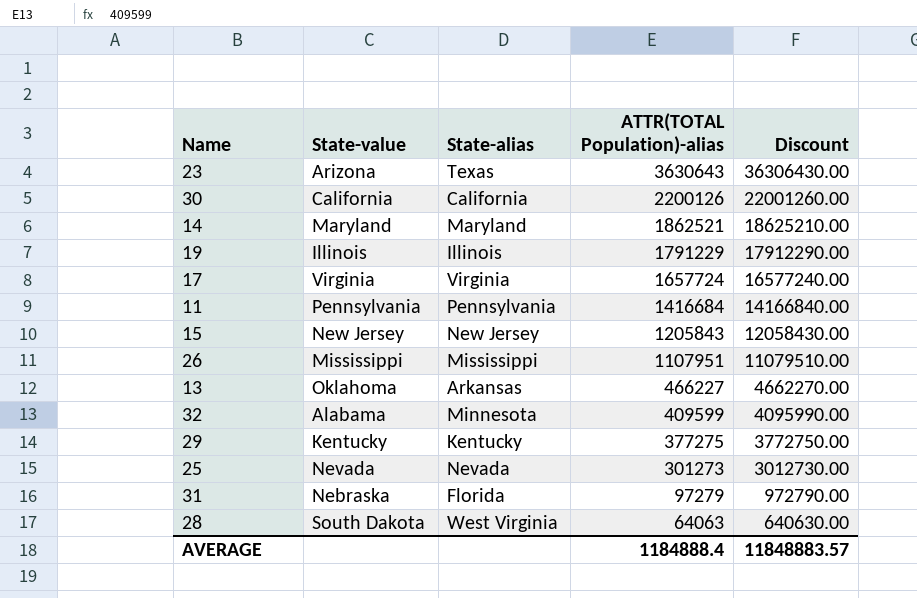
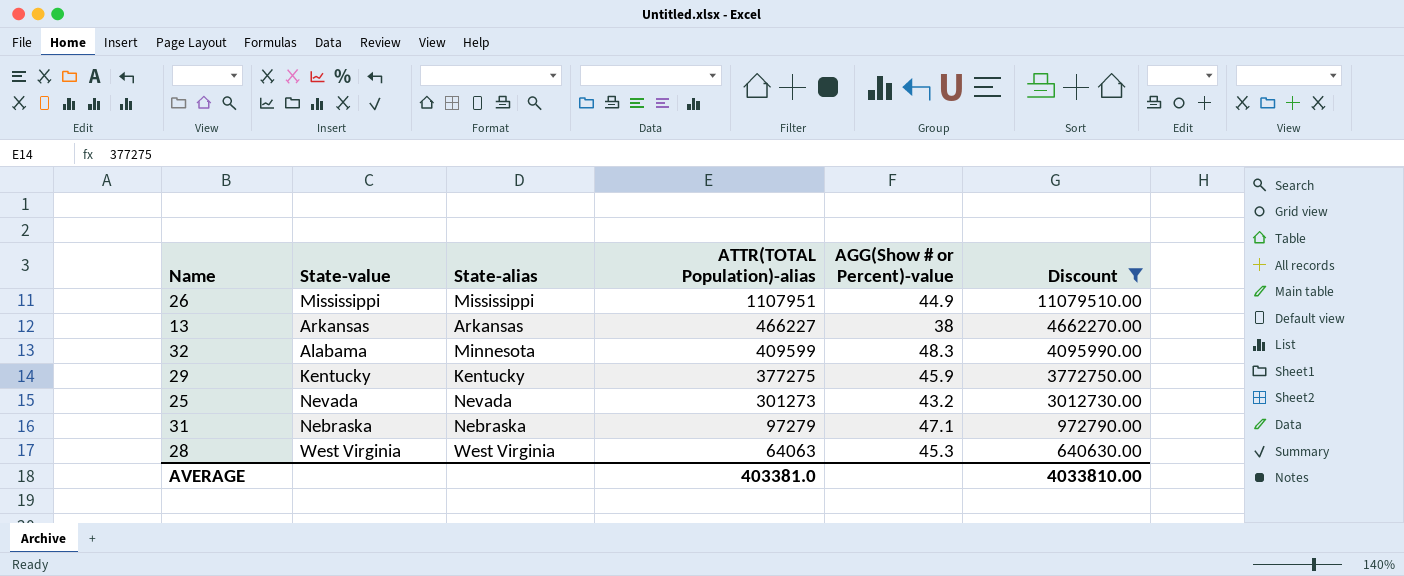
filter: none -> Discount <= 11079510.00
column AGG(Show # or Percent)-value | position: none -> 5
13 | State-value: Oklahoma -> Arkansas
31 | State-alias: Florida -> Nebraska
28 | State-value: South Dakota -> West Virginia
AVERAGE | ATTR(TOTAL Population)-alias: 1184888.4 -> 403381.0
AVERAGE | Discount: 11848883.57 -> 4033810.00

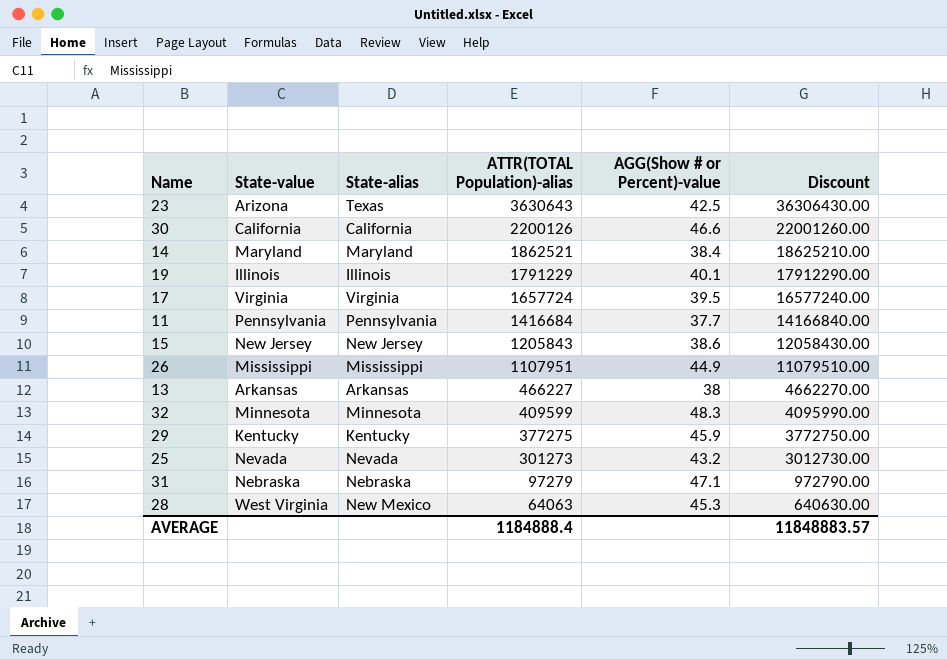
filter: Discount <= 11079510.00 -> none
32 | State-value: Alabama -> Minnesota
28 | State-alias: West Virginia -> New Mexico
AVERAGE | ATTR(TOTAL Population)-alias: 403381.0 -> 1184888.4
AVERAGE | Discount: 4033810.00 -> 11848883.57

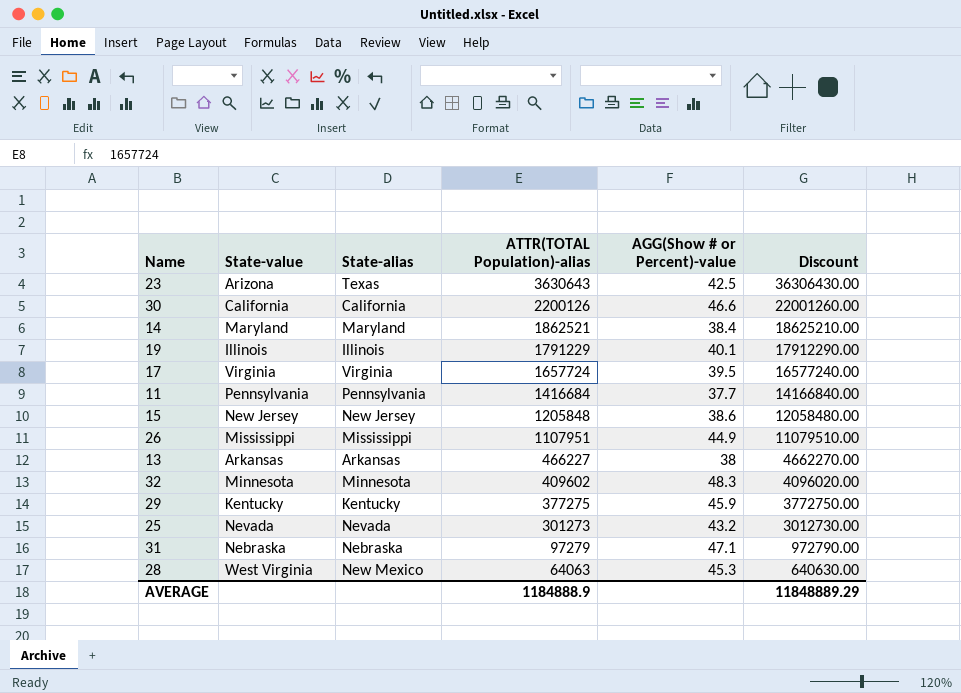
15 | ATTR(TOTAL Population)-alias: 1205843 -> 1205848
15 | Discount: 12058430.00 -> 12058480.00
32 | ATTR(TOTAL Population)-alias: 409599 -> 409602
32 | Discount: 4095990.00 -> 4096020.00
AVERAGE | ATTR(TOTAL Population)-alias: 1184888.4 -> 1184888.9
AVERAGE | Discount: 11848883.57 -> 11848889.29

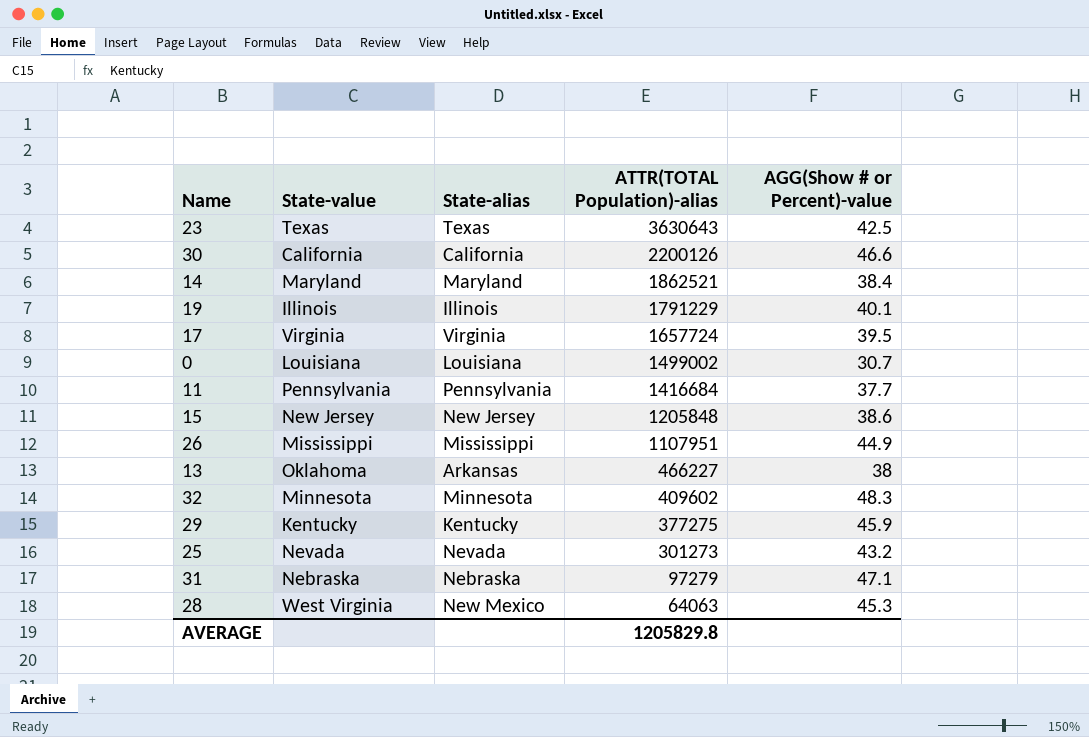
column Discount | formula: [ATTR(TOTAL Population)-alias] * 10 -> none
23 | State-value: Arizona -> Texas
row 0: none -> Louisiana | Louisiana | 1499002 | 30.7
13 | State-value: Arkansas -> Oklahoma
AVERAGE | ATTR(TOTAL Population)-alias: 1184888.9 -> 1205829.8

